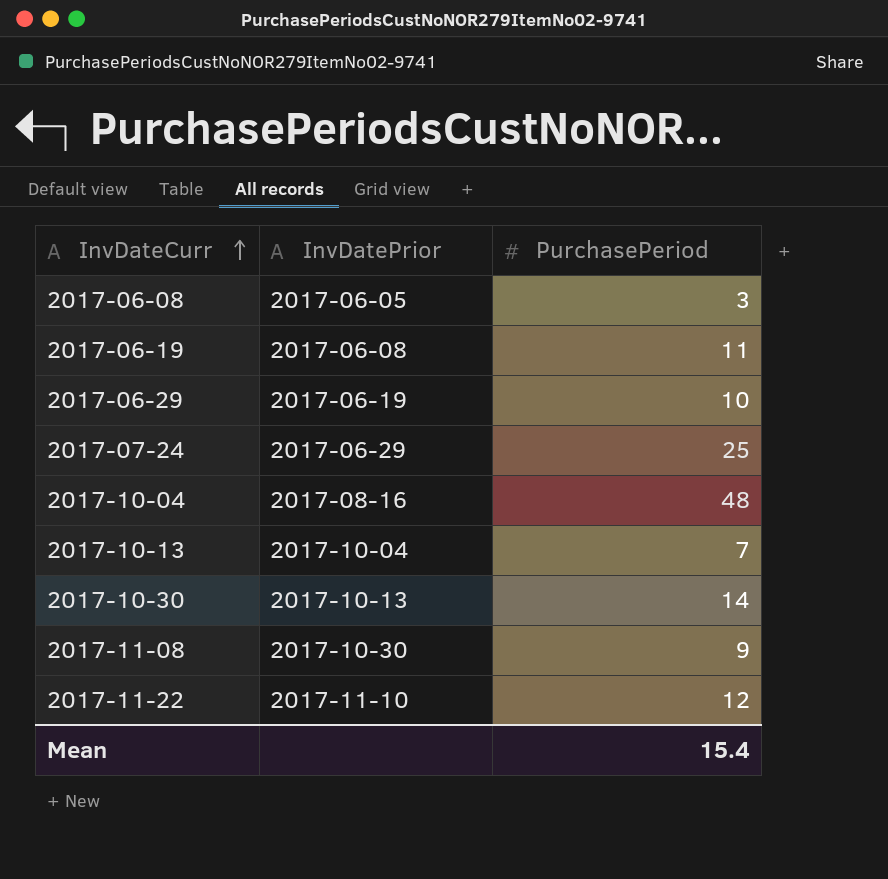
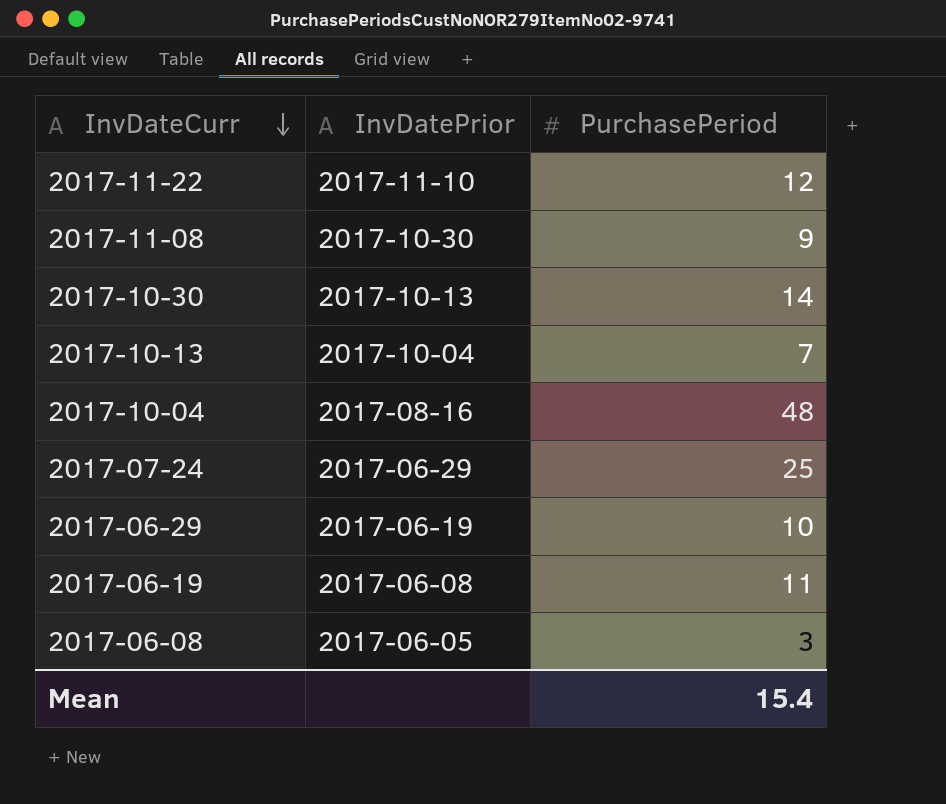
row order: InvDateCurr ascending -> InvDateCurr descending

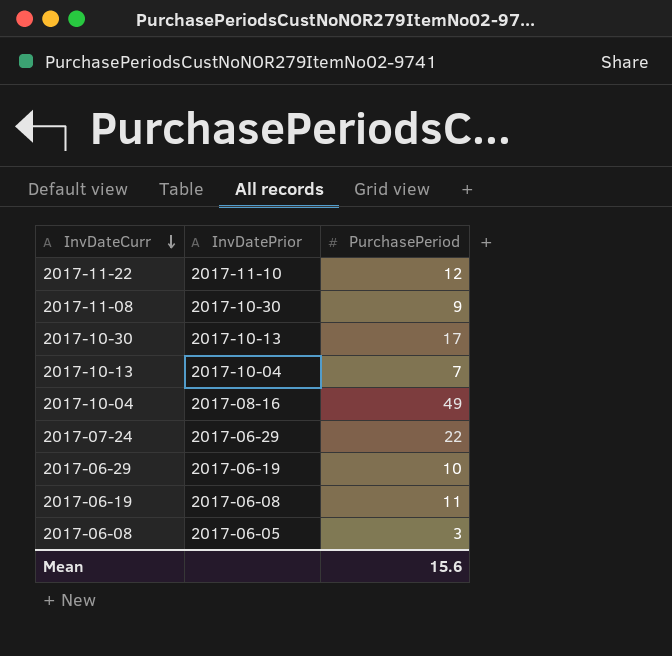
2017-10-30 | PurchasePeriod: 14 -> 17
2017-10-04 | PurchasePeriod: 48 -> 49
2017-07-24 | PurchasePeriod: 25 -> 22
Mean | PurchasePeriod: 15.4 -> 15.6

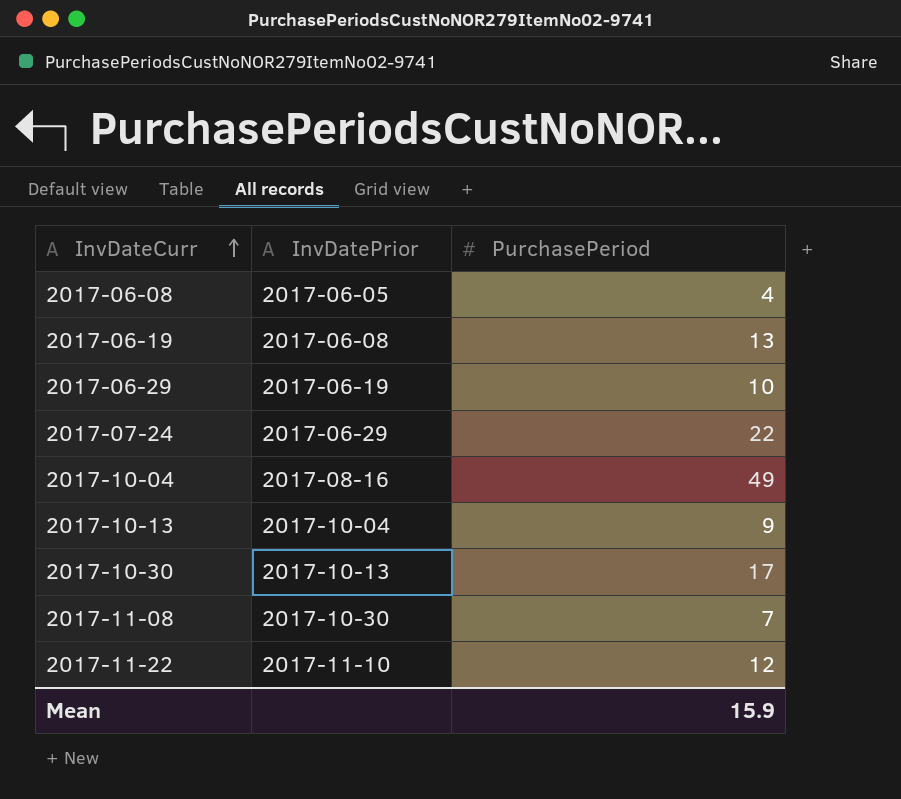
row order: InvDateCurr descending -> InvDateCurr ascending
2017-06-08 | PurchasePeriod: 3 -> 4
2017-06-19 | PurchasePeriod: 11 -> 13
2017-10-13 | PurchasePeriod: 7 -> 9
2017-11-08 | PurchasePeriod: 9 -> 7
Mean | PurchasePeriod: 15.6 -> 15.9

